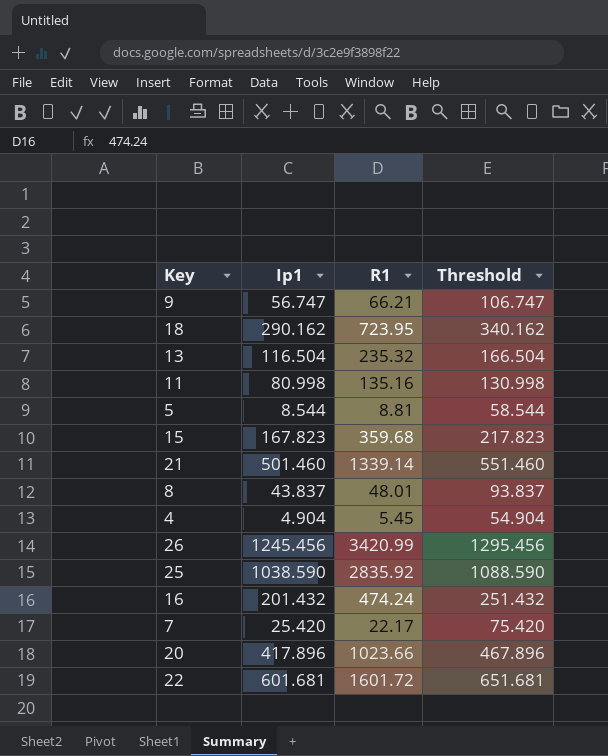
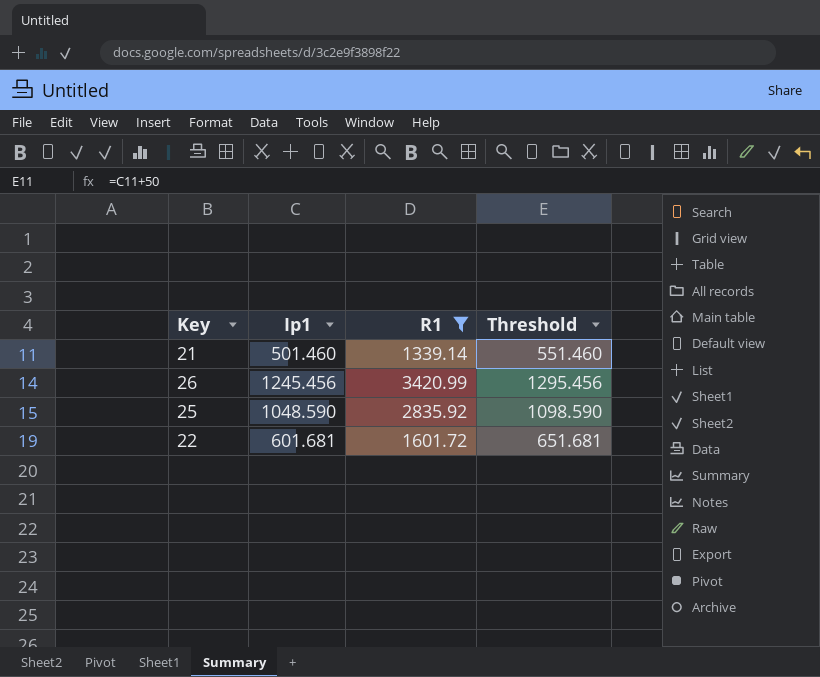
filter: none -> R1 >= 1339.14
25 | Ip1: 1038.590 -> 1048.590
25 | Threshold: 1088.590 -> 1098.590

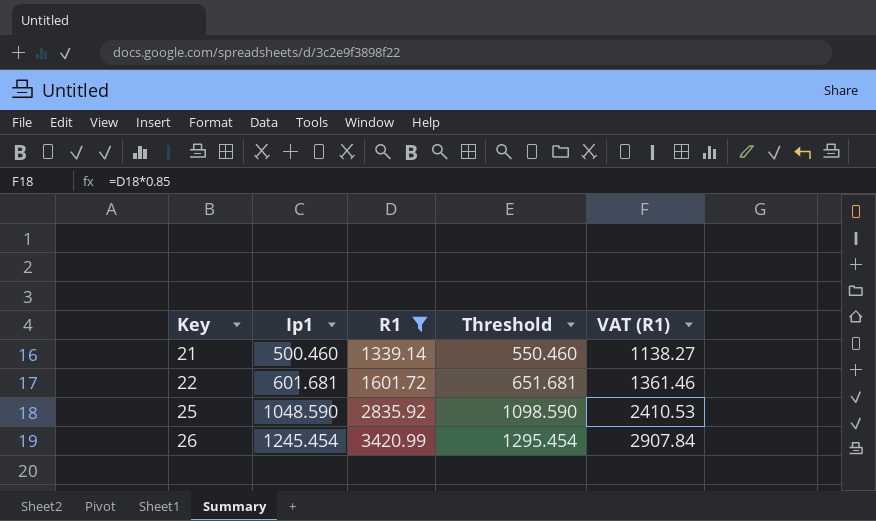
row order: none -> Key ascending
column VAT (R1) | formula: none -> [R1] * 0.85
21 | Ip1: 501.460 -> 500.460
21 | Threshold: 551.460 -> 550.460
26 | Ip1: 1245.456 -> 1245.454
26 | Threshold: 1295.456 -> 1295.454

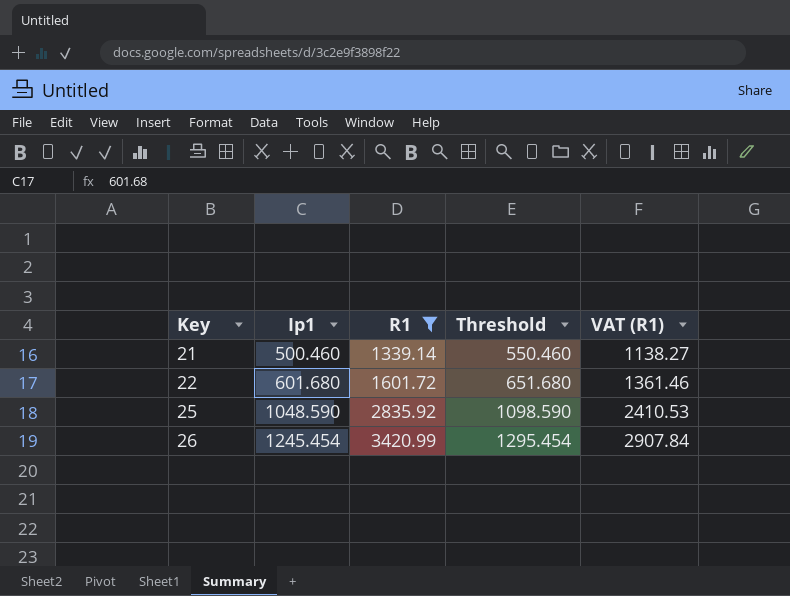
22 | Ip1: 601.681 -> 601.680
22 | Threshold: 651.681 -> 651.680

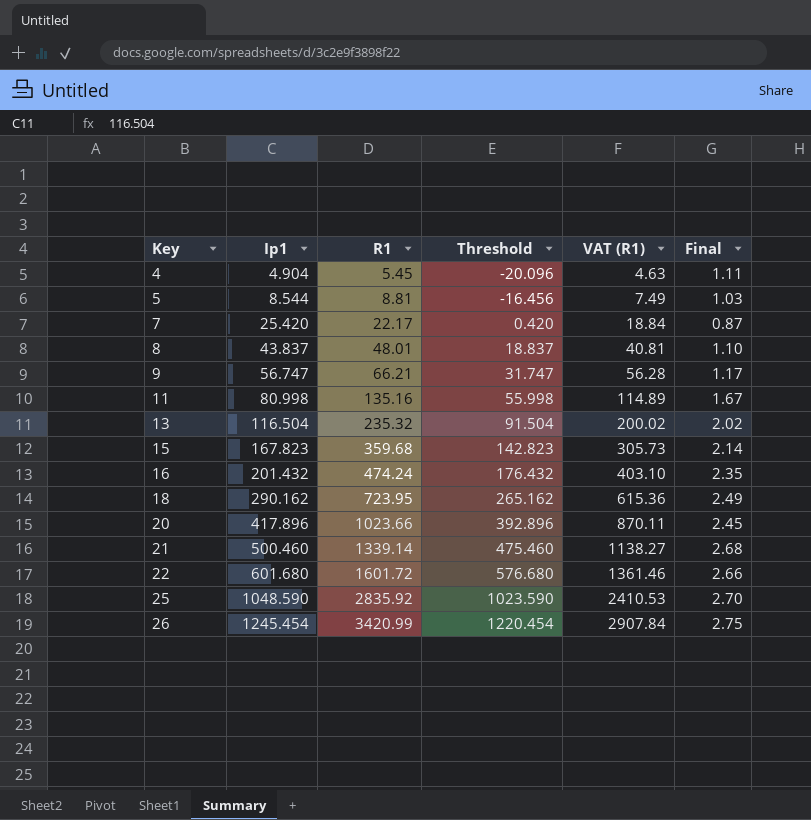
filter: R1 >= 1339.14 -> none
column Threshold | formula: [Ip1] + 50 -> [Ip1] - 25
column Final | formula: none -> [R1] / [Ip1]

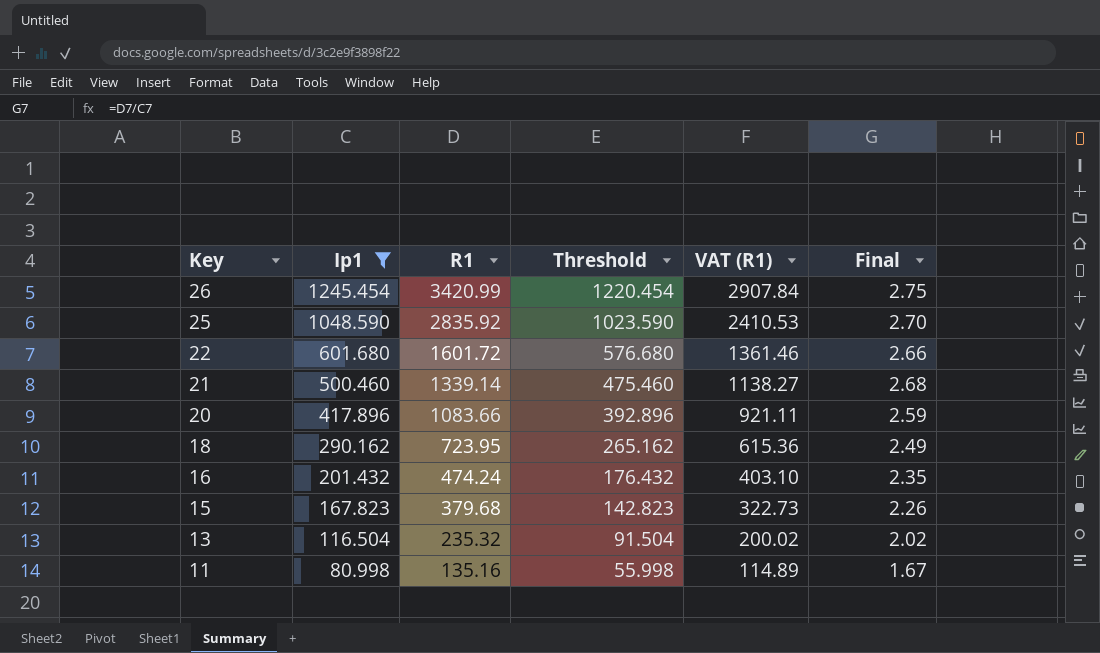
filter: none -> Ip1 >= 80.998
row order: Key ascending -> Key descending
20 | R1: 1023.66 -> 1083.66
20 | VAT (R1): 870.11 -> 921.11
20 | Final: 2.45 -> 2.59
15 | R1: 359.68 -> 379.68
15 | VAT (R1): 305.73 -> 322.73
15 | Final: 2.14 -> 2.26

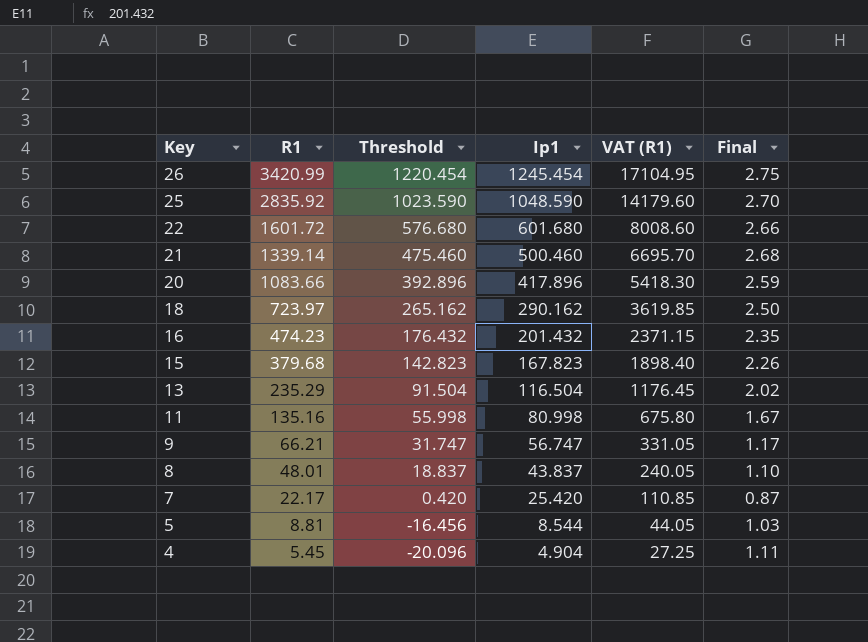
filter: Ip1 >= 80.998 -> none
column Ip1 | position: 2 -> 4
column VAT (R1) | formula: [R1] * 0.85 -> [R1] * 5
18 | R1: 723.95 -> 723.97
18 | Final: 2.49 -> 2.50
16 | R1: 474.24 -> 474.23
13 | R1: 235.32 -> 235.29

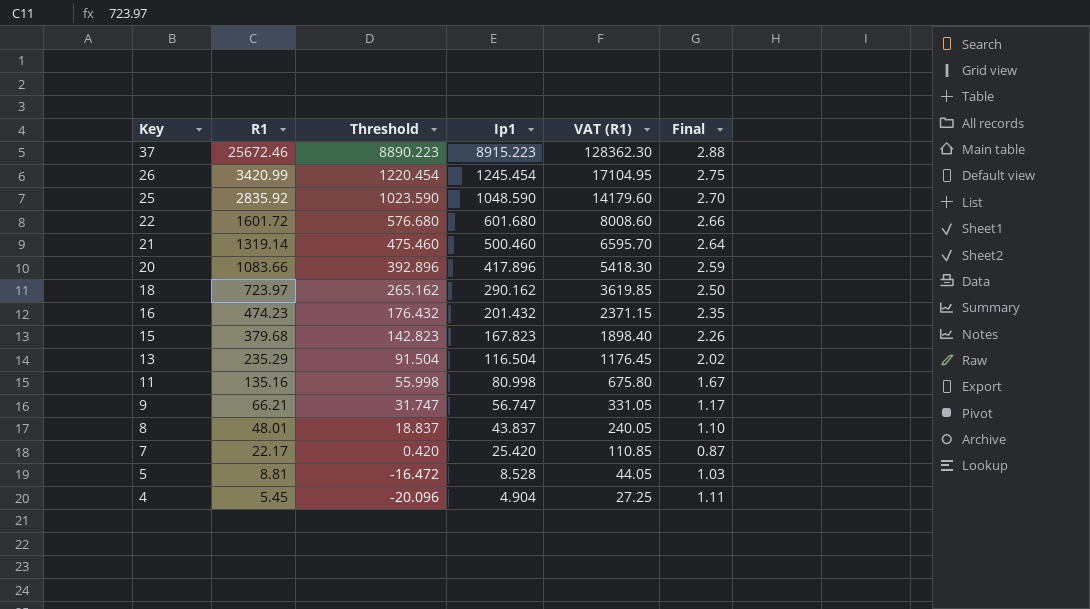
row 37: none -> 25672.46 | 8890.223 | 8915.223 | 128362.30 | 2.88
21 | R1: 1339.14 -> 1319.14
21 | VAT (R1): 6695.70 -> 6595.70
21 | Final: 2.68 -> 2.64
5 | Threshold: -16.456 -> -16.472
5 | Ip1: 8.544 -> 8.528

